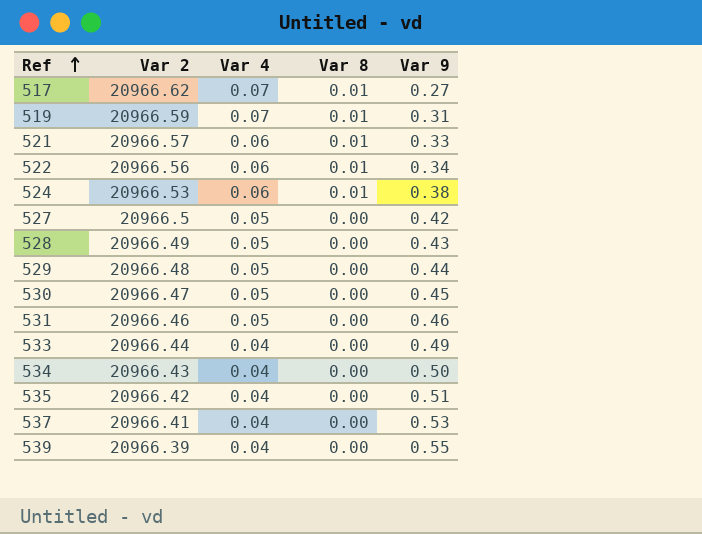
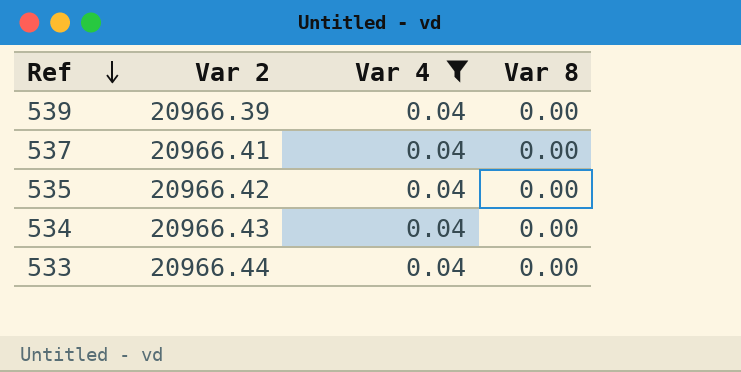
filter: none -> Var 4 = 0.04
row order: Ref ascending -> Ref descending
column Var 9 | position: 5 -> none

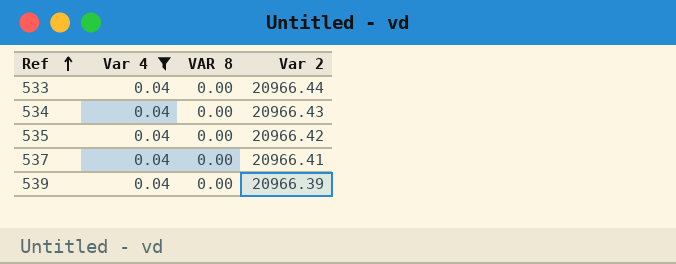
row order: Ref descending -> Ref ascending
column name: Var 8 -> VAR 8
column Var 2 | position: 2 -> 4

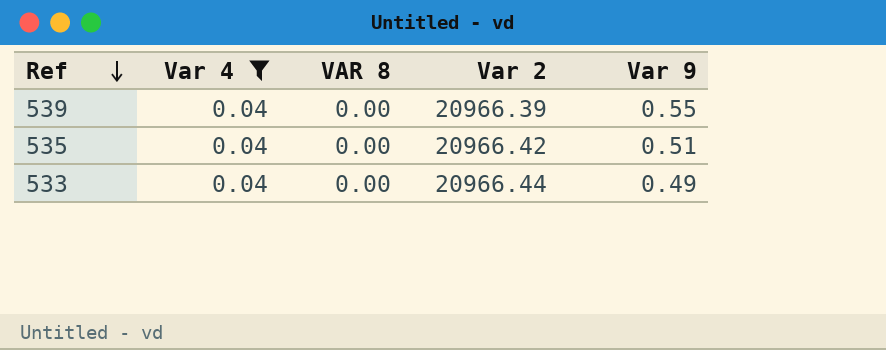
row order: Ref ascending -> Ref descending
column Var 9 | position: none -> 5
row 534: 0.04 | 0.00 | 20966.43 -> none
row 537: 0.04 | 0.00 | 20966.41 -> none

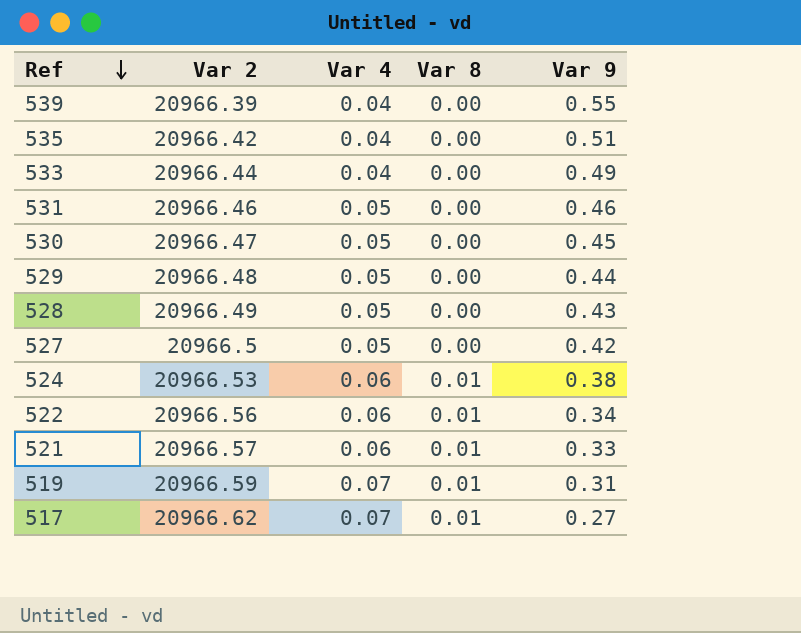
filter: Var 4 = 0.04 -> none
column Var 2 | position: 4 -> 2
column name: VAR 8 -> Var 8

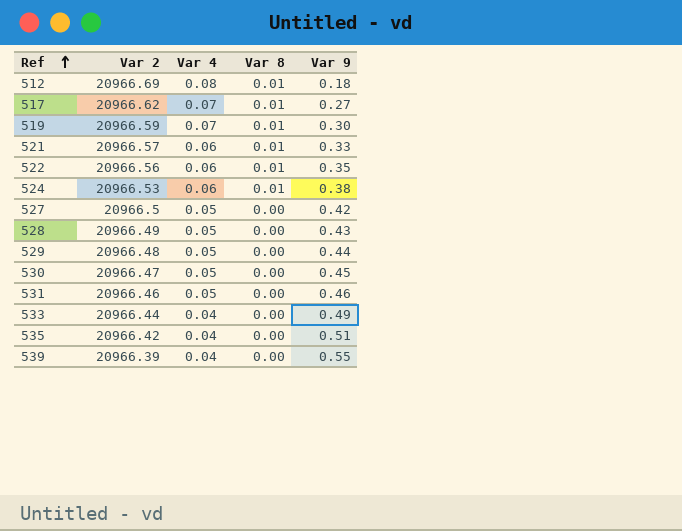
row order: Ref descending -> Ref ascending
row 512: none -> 20966.69 | 0.08 | 0.01 | 0.18
519 | Var 9: 0.31 -> 0.30
522 | Var 9: 0.34 -> 0.35

